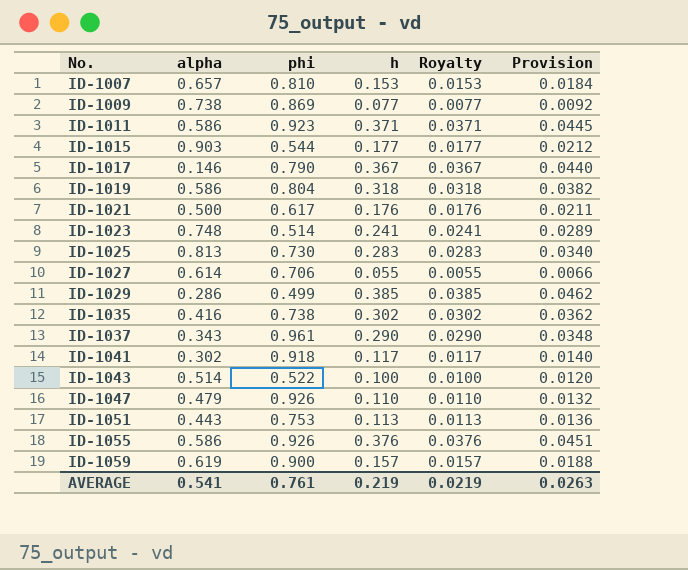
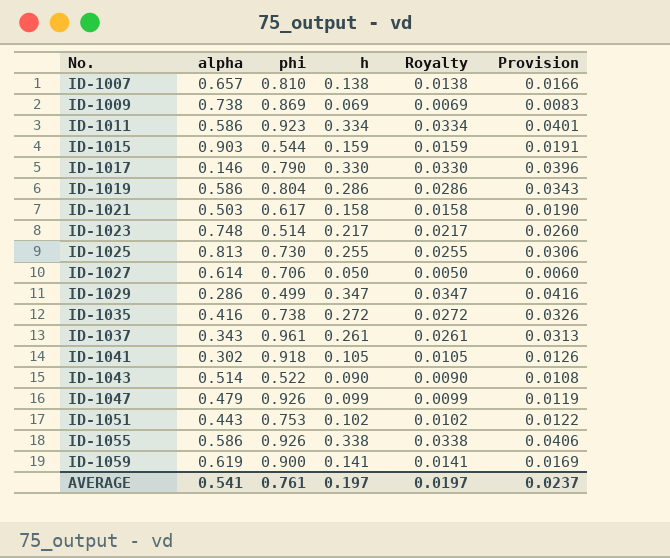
ID-1007 | h: 0.153 -> 0.138
ID-1007 | Royalty: 0.0153 -> 0.0138
ID-1007 | Provision: 0.0184 -> 0.0166
ID-1009 | h: 0.077 -> 0.069
ID-1009 | Royalty: 0.0077 -> 0.0069
ID-1009 | Provision: 0.0092 -> 0.0083
ID-1011 | h: 0.371 -> 0.334
ID-1011 | Royalty: 0.0371 -> 0.0334
ID-1011 | Provision: 0.0445 -> 0.0401
ID-1015 | h: 0.177 -> 0.159
ID-1015 | Royalty: 0.0177 -> 0.0159
ID-1015 | Provision: 0.0212 -> 0.0191
ID-1017 | h: 0.367 -> 0.330
ID-1017 | Royalty: 0.0367 -> 0.0330
ID-1017 | Provision: 0.0440 -> 0.0396
ID-1019 | h: 0.318 -> 0.286
ID-1019 | Royalty: 0.0318 -> 0.0286
ID-1019 | Provision: 0.0382 -> 0.0343
ID-1021 | alpha: 0.500 -> 0.503
ID-1021 | h: 0.176 -> 0.158
ID-1021 | Royalty: 0.0176 -> 0.0158
ID-1021 | Provision: 0.0211 -> 0.0190
ID-1023 | h: 0.241 -> 0.217
ID-1023 | Royalty: 0.0241 -> 0.0217
ID-1023 | Provision: 0.0289 -> 0.0260
ID-1025 | h: 0.283 -> 0.255
ID-1025 | Royalty: 0.0283 -> 0.0255
ID-1025 | Provision: 0.0340 -> 0.0306
ID-1027 | h: 0.055 -> 0.050
ID-1027 | Royalty: 0.0055 -> 0.0050
ID-1027 | Provision: 0.0066 -> 0.0060
ID-1029 | h: 0.385 -> 0.347
ID-1029 | Royalty: 0.0385 -> 0.0347
ID-1029 | Provision: 0.0462 -> 0.0416
ID-1035 | h: 0.302 -> 0.272
ID-1035 | Royalty: 0.0302 -> 0.0272
ID-1035 | Provision: 0.0362 -> 0.0326
ID-1037 | h: 0.290 -> 0.261
ID-1037 | Royalty: 0.0290 -> 0.0261
ID-1037 | Provision: 0.0348 -> 0.0313
ID-1041 | h: 0.117 -> 0.105
ID-1041 | Royalty: 0.0117 -> 0.0105
ID-1041 | Provision: 0.0140 -> 0.0126
ID-1043 | h: 0.100 -> 0.090
ID-1043 | Royalty: 0.0100 -> 0.0090
ID-1043 | Provision: 0.0120 -> 0.0108
ID-1047 | h: 0.110 -> 0.099
ID-1047 | Royalty: 0.0110 -> 0.0099
ID-1047 | Provision: 0.0132 -> 0.0119
ID-1051 | h: 0.113 -> 0.102
ID-1051 | Royalty: 0.0113 -> 0.0102
ID-1051 | Provision: 0.0136 -> 0.0122
ID-1055 | h: 0.376 -> 0.338
ID-1055 | Royalty: 0.0376 -> 0.0338
ID-1055 | Provision: 0.0451 -> 0.0406
ID-1059 | h: 0.157 -> 0.141
ID-1059 | Royalty: 0.0157 -> 0.0141
ID-1059 | Provision: 0.0188 -> 0.0169
AVERAGE | h: 0.219 -> 0.197
AVERAGE | Royalty: 0.0219 -> 0.0197
AVERAGE | Provision: 0.0263 -> 0.0237

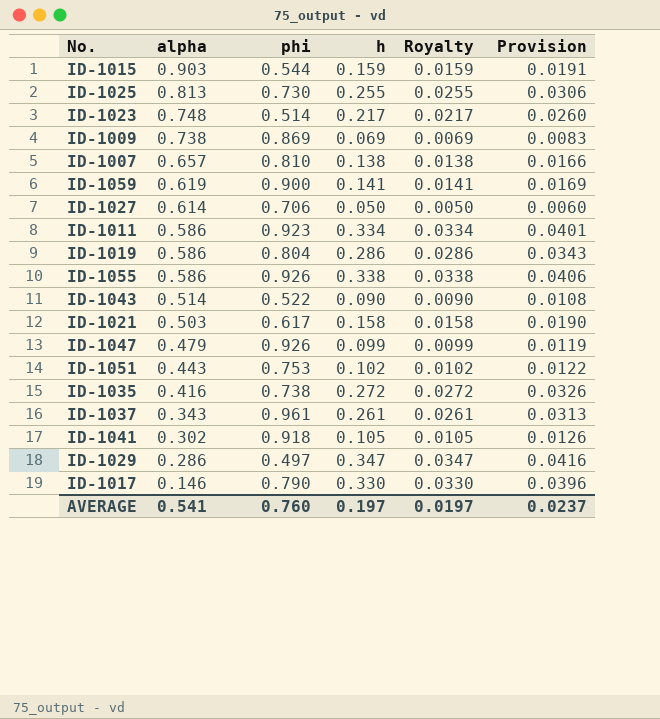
row order: No. ascending -> alpha descending
ID-1029 | phi: 0.499 -> 0.497
AVERAGE | phi: 0.761 -> 0.760

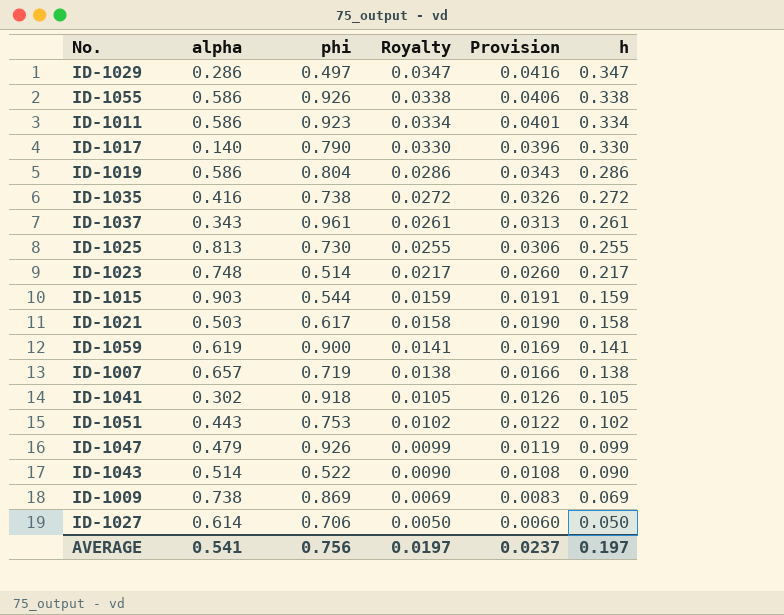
row order: alpha descending -> Royalty descending
column h | position: 4 -> 6
ID-1017 | alpha: 0.146 -> 0.140
ID-1007 | phi: 0.810 -> 0.719
AVERAGE | phi: 0.760 -> 0.756

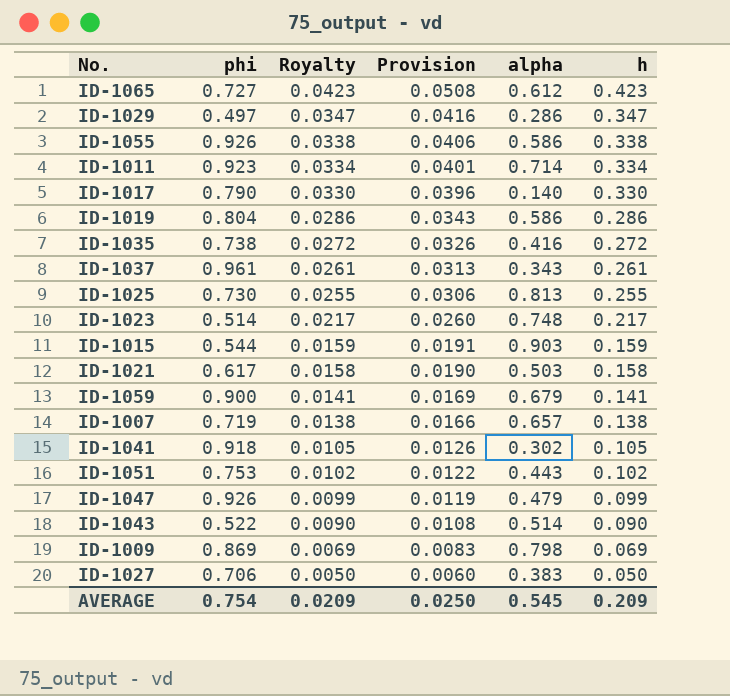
column alpha | position: 2 -> 5
row ID-1065: none -> 0.727 | 0.0423 | 0.0508 | 0.612 | 0.423
ID-1011 | alpha: 0.586 -> 0.714
ID-1059 | alpha: 0.619 -> 0.679
ID-1009 | alpha: 0.738 -> 0.798
ID-1027 | alpha: 0.614 -> 0.383
AVERAGE | phi: 0.756 -> 0.754
AVERAGE | Royalty: 0.0197 -> 0.0209
AVERAGE | Provision: 0.0237 -> 0.0250
AVERAGE | alpha: 0.541 -> 0.545
AVERAGE | h: 0.197 -> 0.209

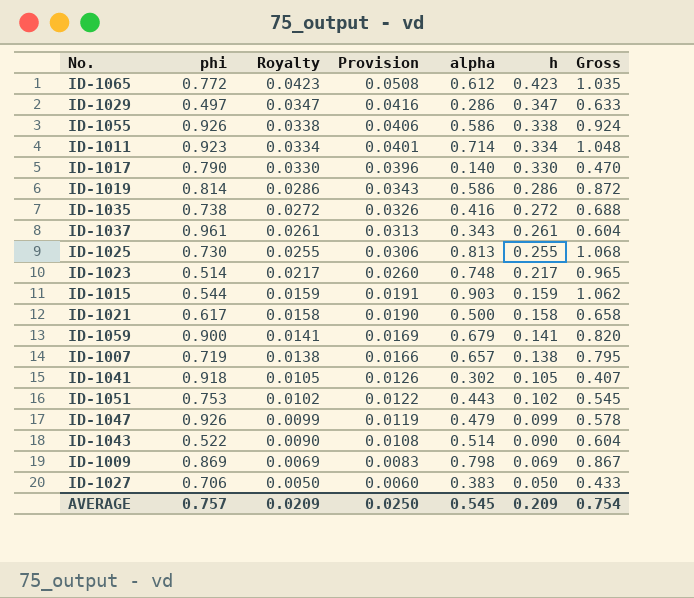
column Gross | formula: none -> [alpha] + [h]
ID-1065 | phi: 0.727 -> 0.772
ID-1019 | phi: 0.804 -> 0.814
ID-1021 | alpha: 0.503 -> 0.500
AVERAGE | phi: 0.754 -> 0.757

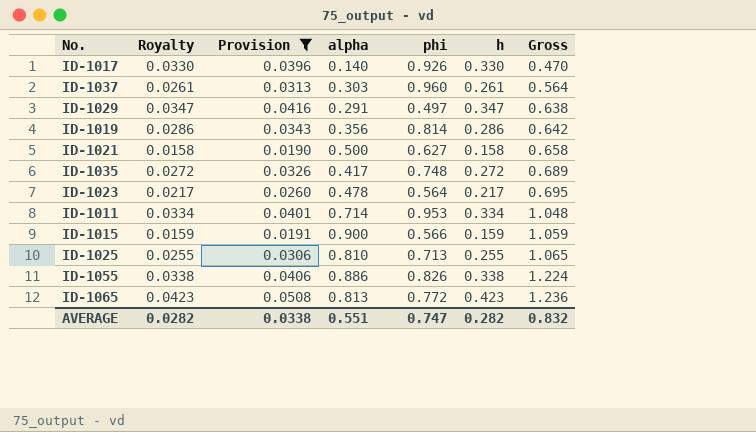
filter: none -> Provision >= 0.0190
row order: Royalty descending -> Gross ascending
column phi | position: 2 -> 5
ID-1017 | phi: 0.790 -> 0.926
ID-1037 | alpha: 0.343 -> 0.303
ID-1037 | phi: 0.961 -> 0.960
ID-1037 | Gross: 0.604 -> 0.564
ID-1029 | alpha: 0.286 -> 0.291
ID-1029 | Gross: 0.633 -> 0.638
ID-1019 | alpha: 0.586 -> 0.356
ID-1019 | Gross: 0.872 -> 0.642
ID-1021 | phi: 0.617 -> 0.627
ID-1035 | alpha: 0.416 -> 0.417
ID-1035 | phi: 0.738 -> 0.748
ID-1035 | Gross: 0.688 -> 0.689
ID-1023 | alpha: 0.748 -> 0.478
ID-1023 | phi: 0.514 -> 0.564
ID-1023 | Gross: 0.965 -> 0.695
ID-1011 | phi: 0.923 -> 0.953
ID-1015 | alpha: 0.903 -> 0.900
ID-1015 | phi: 0.544 -> 0.566
ID-1015 | Gross: 1.062 -> 1.059
ID-1025 | alpha: 0.813 -> 0.810
ID-1025 | phi: 0.730 -> 0.713
ID-1025 | Gross: 1.068 -> 1.065
ID-1055 | alpha: 0.586 -> 0.886
ID-1055 | phi: 0.926 -> 0.826
ID-1055 | Gross: 0.924 -> 1.224
ID-1065 | alpha: 0.612 -> 0.813
ID-1065 | Gross: 1.035 -> 1.236
AVERAGE | Royalty: 0.0209 -> 0.0282
AVERAGE | Provision: 0.0250 -> 0.0338
AVERAGE | alpha: 0.545 -> 0.551
AVERAGE | phi: 0.757 -> 0.747
AVERAGE | h: 0.209 -> 0.282
AVERAGE | Gross: 0.754 -> 0.832

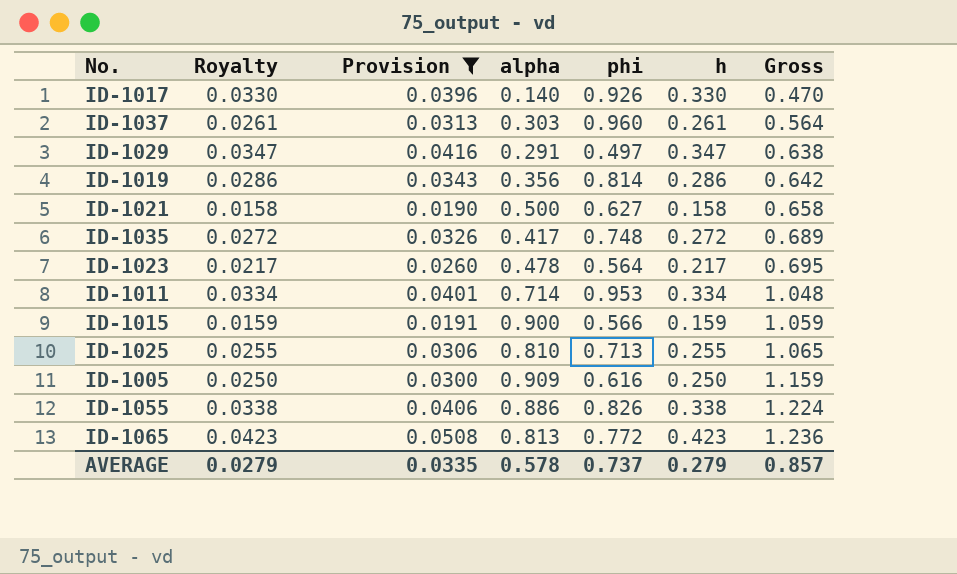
row ID-1005: none -> 0.0250 | 0.0300 | 0.909 | 0.616 | 0.250 | 1.159
AVERAGE | Royalty: 0.0282 -> 0.0279
AVERAGE | Provision: 0.0338 -> 0.0335
AVERAGE | alpha: 0.551 -> 0.578
AVERAGE | phi: 0.747 -> 0.737
AVERAGE | h: 0.282 -> 0.279
AVERAGE | Gross: 0.832 -> 0.857

